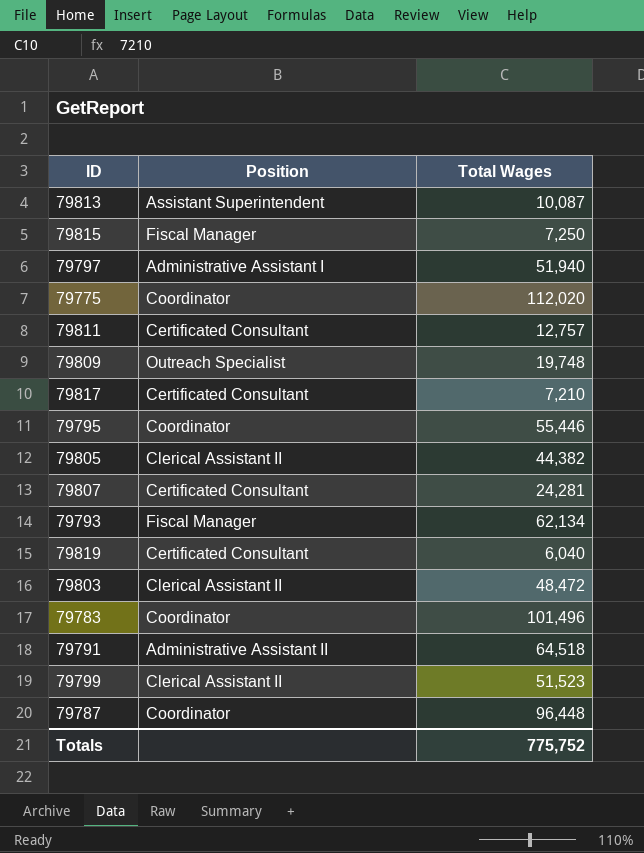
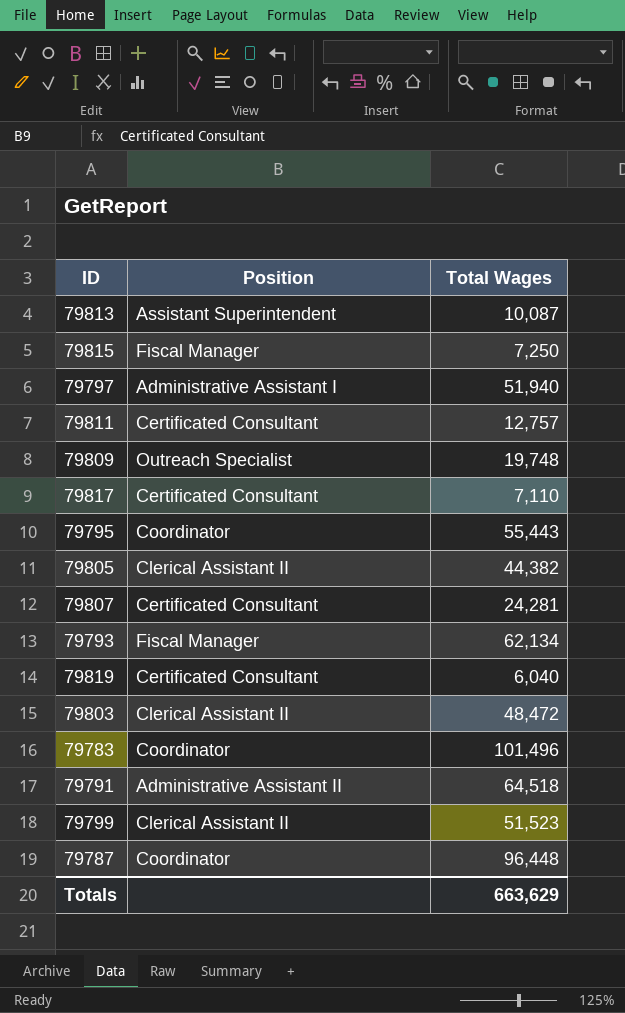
row 79775: Coordinator | 112,020 -> none
79817 | Total Wages: 7,210 -> 7,110
79795 | Total Wages: 55,446 -> 55,443
Totals | Total Wages: 775,752 -> 663,629

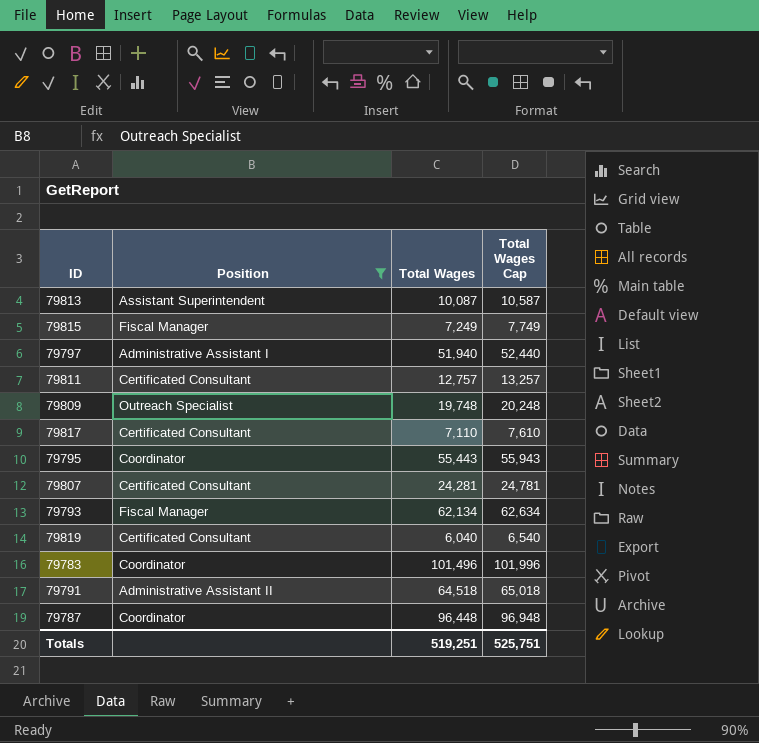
filter: none -> Position != Clerical Assistant II
column Total Wages Cap | formula: none -> [Total Wages] + 500
79815 | Total Wages: 7,250 -> 7,249
Totals | Total Wages: 663,629 -> 519,251

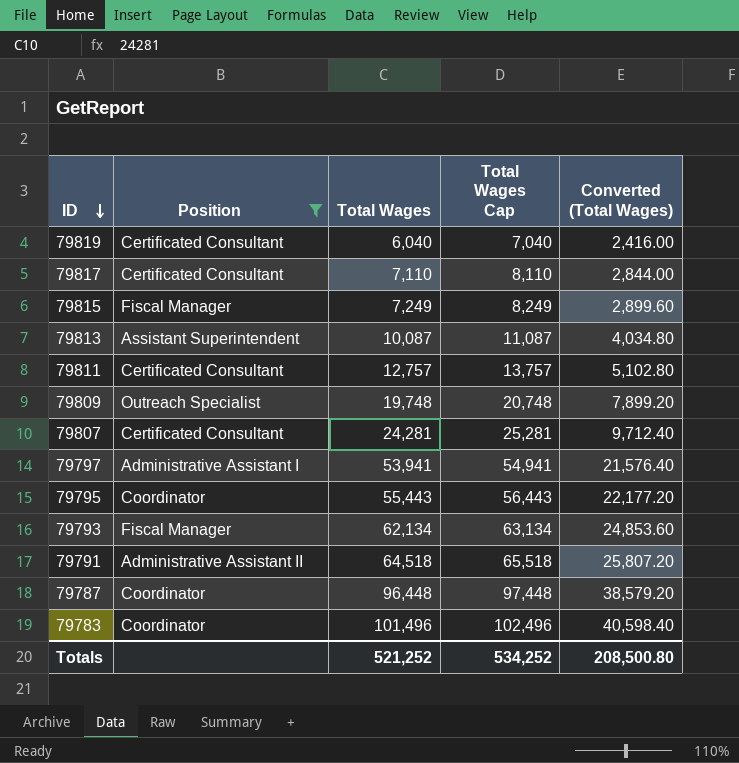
row order: none -> ID descending
column Total Wages Cap | formula: [Total Wages] + 500 -> [Total Wages] + 1000
column Converted (Total Wages) | formula: none -> [Total Wages] * 0.4
79797 | Total Wages: 51,940 -> 53,941
Totals | Total Wages: 519,251 -> 521,252
Totals | Total Wages Cap: 525,751 -> 534,252

